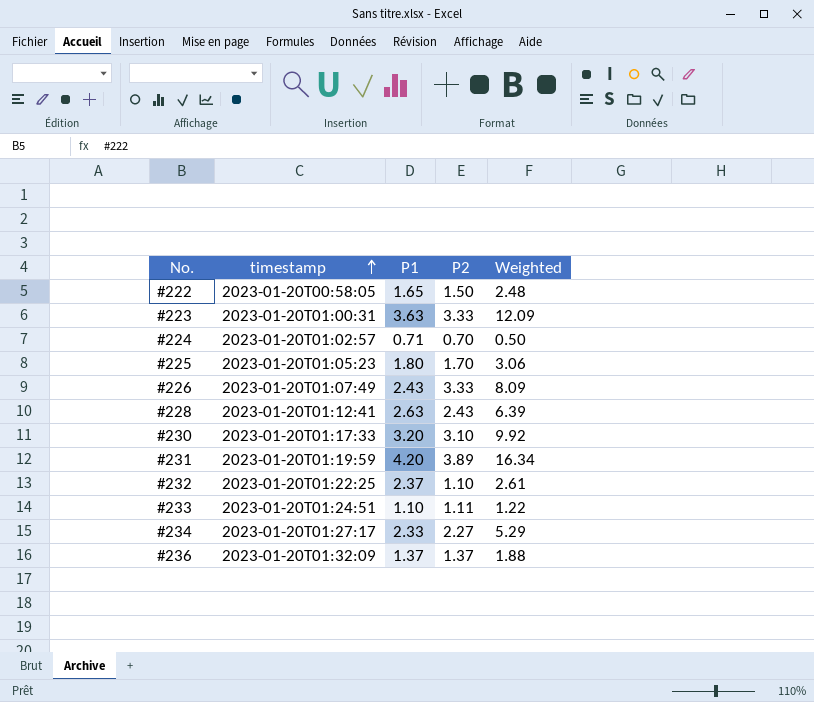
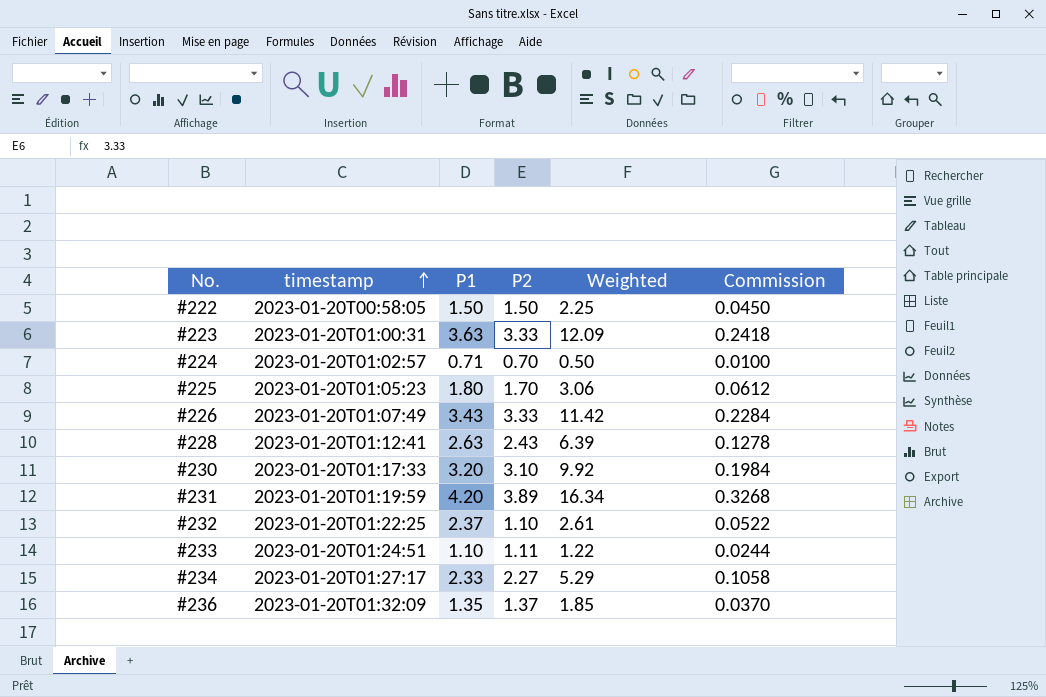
column Commission | formula: none -> [Weighted] * 0.02
#222 | P1: 1.65 -> 1.50
#222 | Weighted: 2.48 -> 2.25
#226 | P1: 2.43 -> 3.43
#226 | Weighted: 8.09 -> 11.42
#236 | P1: 1.37 -> 1.35
#236 | Weighted: 1.88 -> 1.85

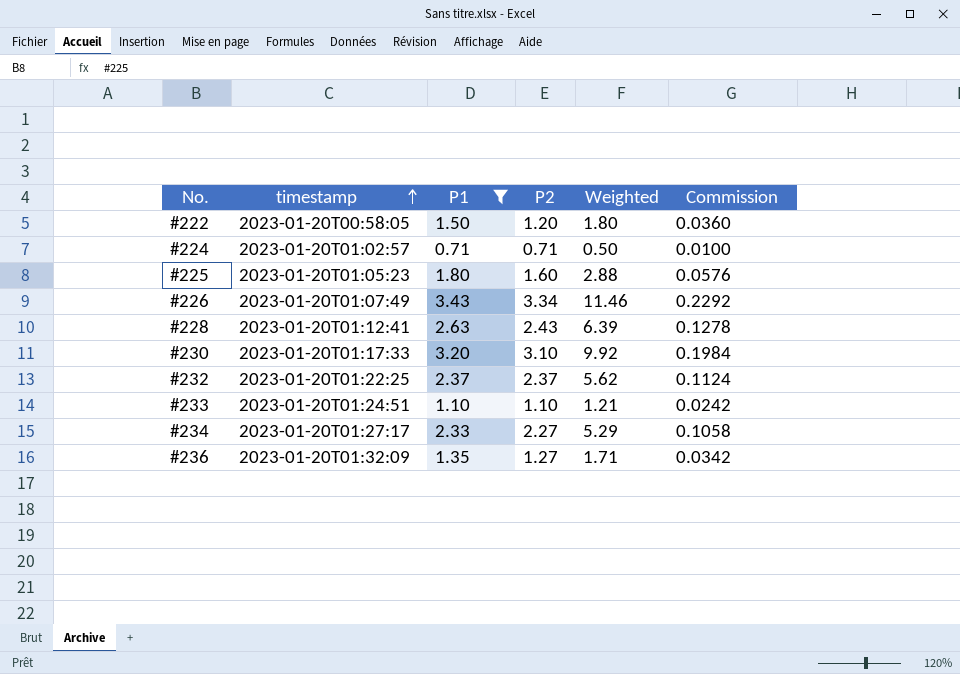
filter: none -> P1 <= 3.43
#222 | P2: 1.50 -> 1.20
#222 | Weighted: 2.25 -> 1.80
#222 | Commission: 0.0450 -> 0.0360
#224 | P2: 0.70 -> 0.71
#225 | P2: 1.70 -> 1.60
#225 | Weighted: 3.06 -> 2.88
#225 | Commission: 0.0612 -> 0.0576
#226 | P2: 3.33 -> 3.34
#226 | Weighted: 11.42 -> 11.46
#226 | Commission: 0.2284 -> 0.2292
#232 | P2: 1.10 -> 2.37
#232 | Weighted: 2.61 -> 5.62
#232 | Commission: 0.0522 -> 0.1124
#233 | P2: 1.11 -> 1.10
#233 | Weighted: 1.22 -> 1.21
#233 | Commission: 0.0244 -> 0.0242
#236 | P2: 1.37 -> 1.27
#236 | Weighted: 1.85 -> 1.71
#236 | Commission: 0.0370 -> 0.0342

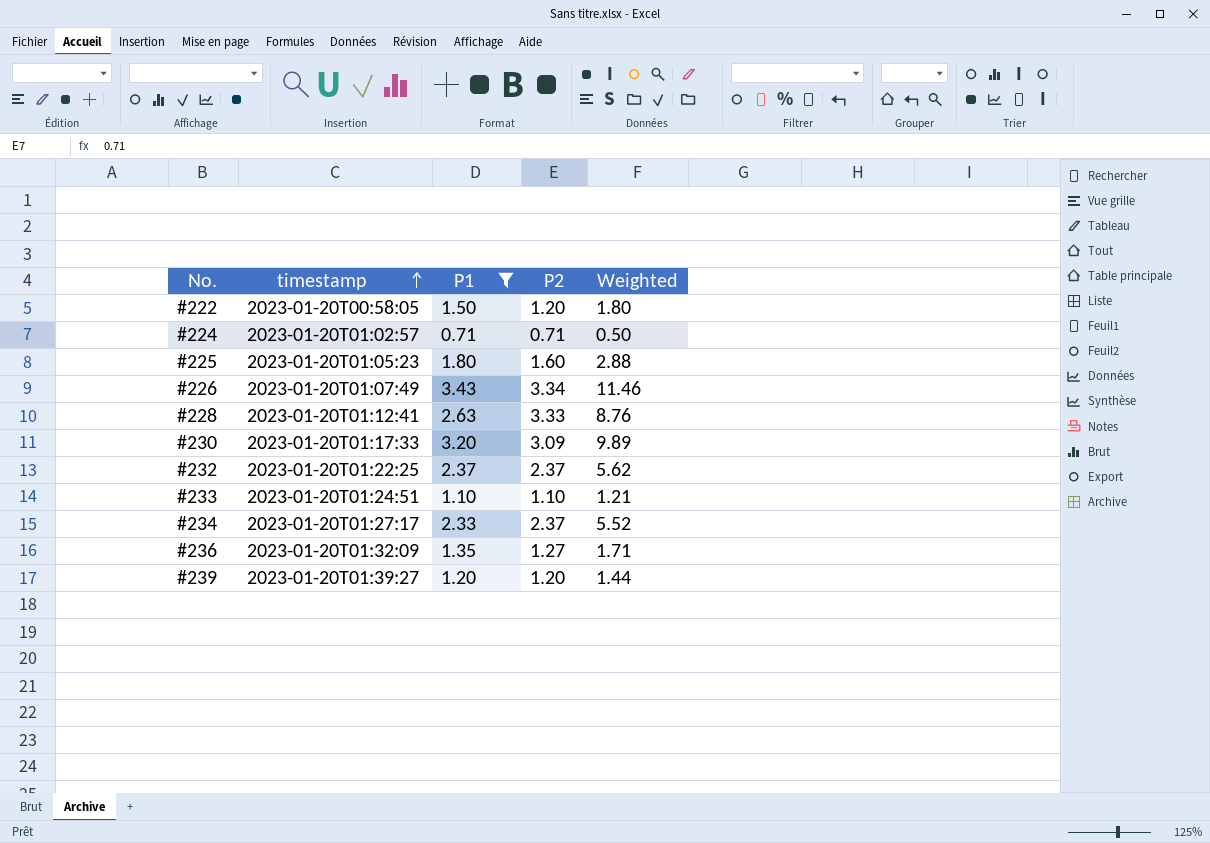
column Commission | formula: [Weighted] * 0.02 -> none
#228 | P2: 2.43 -> 3.33
#228 | Weighted: 6.39 -> 8.76
#230 | P2: 3.10 -> 3.09
#230 | Weighted: 9.92 -> 9.89
#234 | P2: 2.27 -> 2.37
#234 | Weighted: 5.29 -> 5.52
row #239: none -> 2023-01-20T01:39:27 | 1.20 | 1.20 | 1.44

